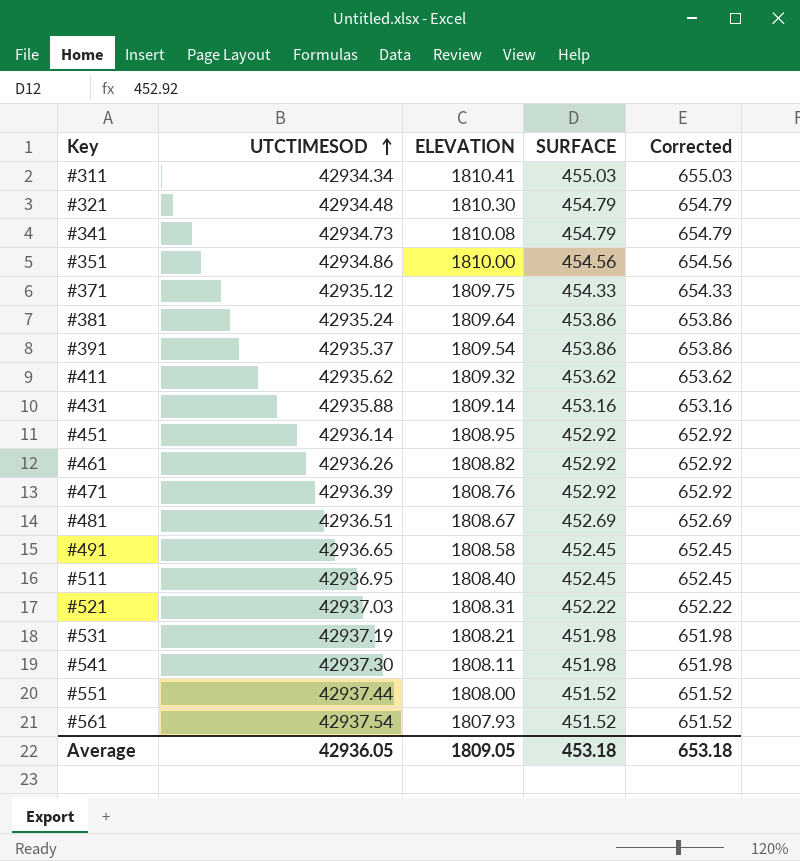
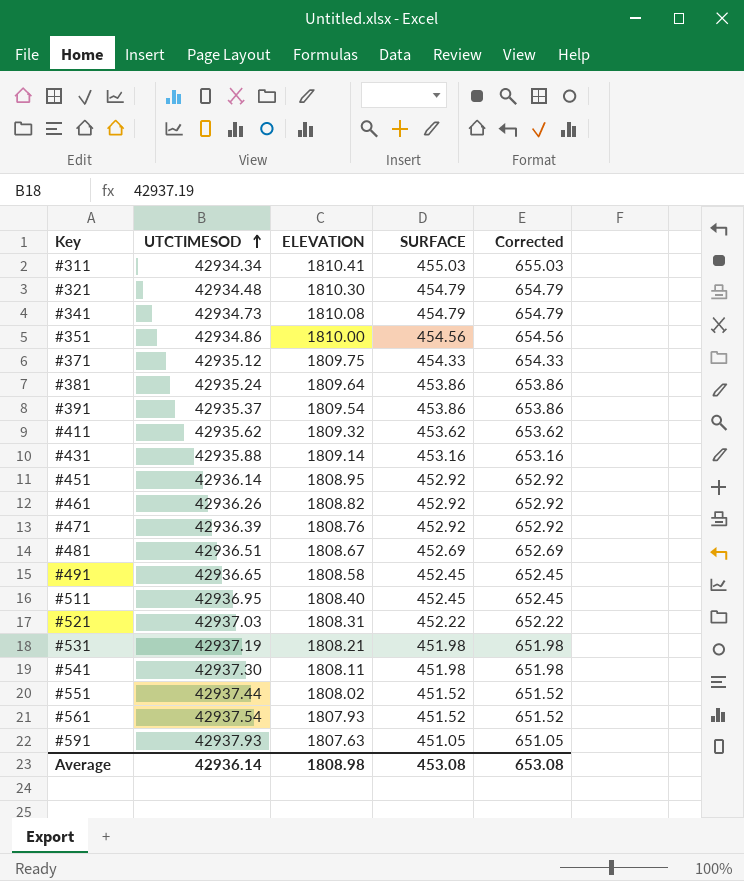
#551 | ELEVATION: 1808.00 -> 1808.02
row #591: none -> 42937.93 | 1807.63 | 451.05 | 651.05
Average | UTCTIMESOD: 42936.05 -> 42936.14
Average | ELEVATION: 1809.05 -> 1808.98
Average | SURFACE: 453.18 -> 453.08
Average | Corrected: 653.18 -> 653.08

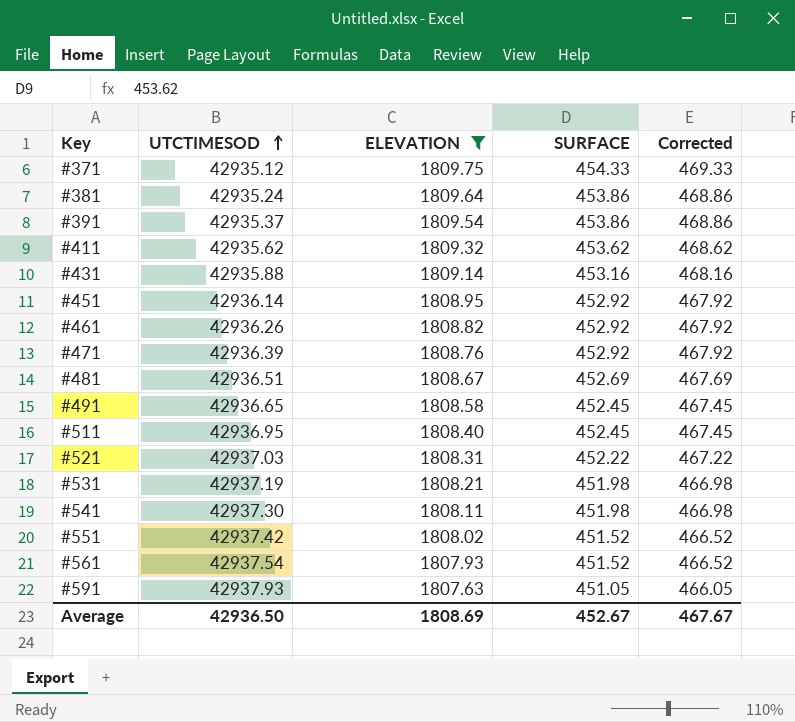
filter: none -> ELEVATION <= 1809.75
column Corrected | formula: [SURFACE] + 200 -> [SURFACE] + 15
#551 | UTCTIMESOD: 42937.44 -> 42937.42
Average | UTCTIMESOD: 42936.14 -> 42936.50
Average | ELEVATION: 1808.98 -> 1808.69
Average | SURFACE: 453.08 -> 452.67
Average | Corrected: 653.08 -> 467.67

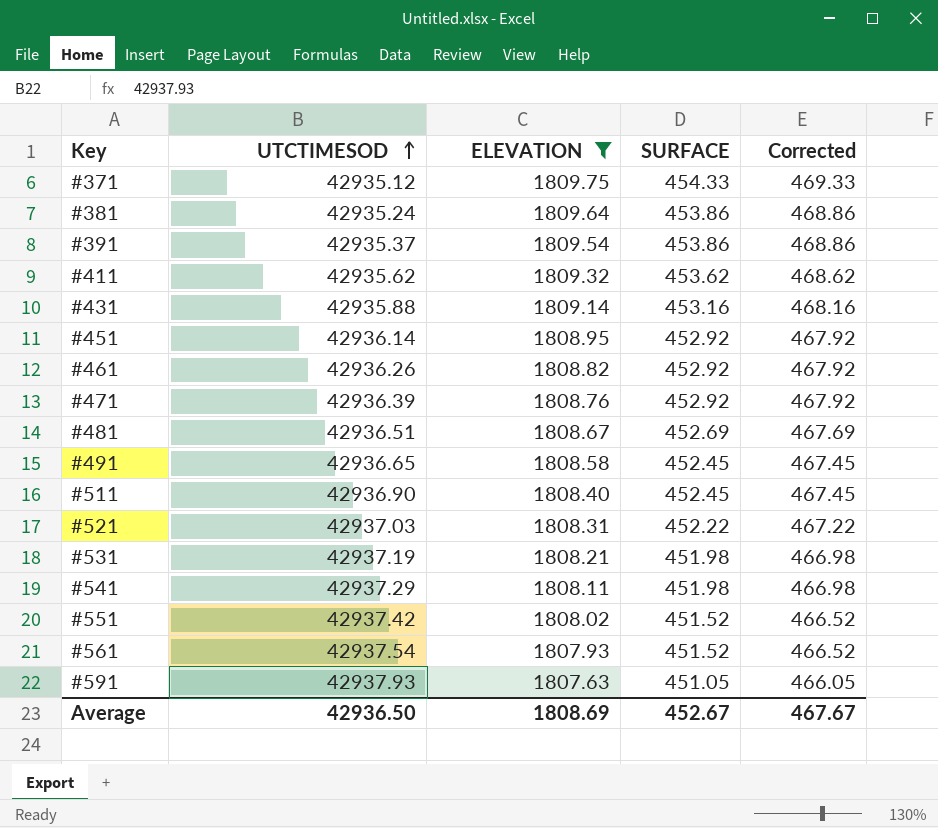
#511 | UTCTIMESOD: 42936.95 -> 42936.90
#541 | UTCTIMESOD: 42937.30 -> 42937.29

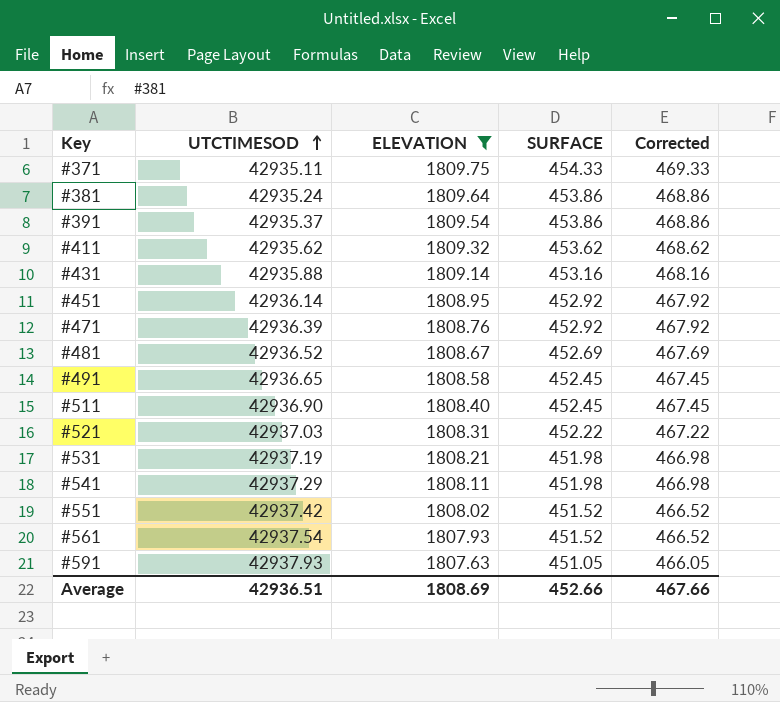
row #461: 42936.26 | 1808.82 | 452.92 | 467.92 -> none
#371 | UTCTIMESOD: 42935.12 -> 42935.11
#481 | UTCTIMESOD: 42936.51 -> 42936.52
Average | UTCTIMESOD: 42936.50 -> 42936.51
Average | SURFACE: 452.67 -> 452.66
Average | Corrected: 467.67 -> 467.66

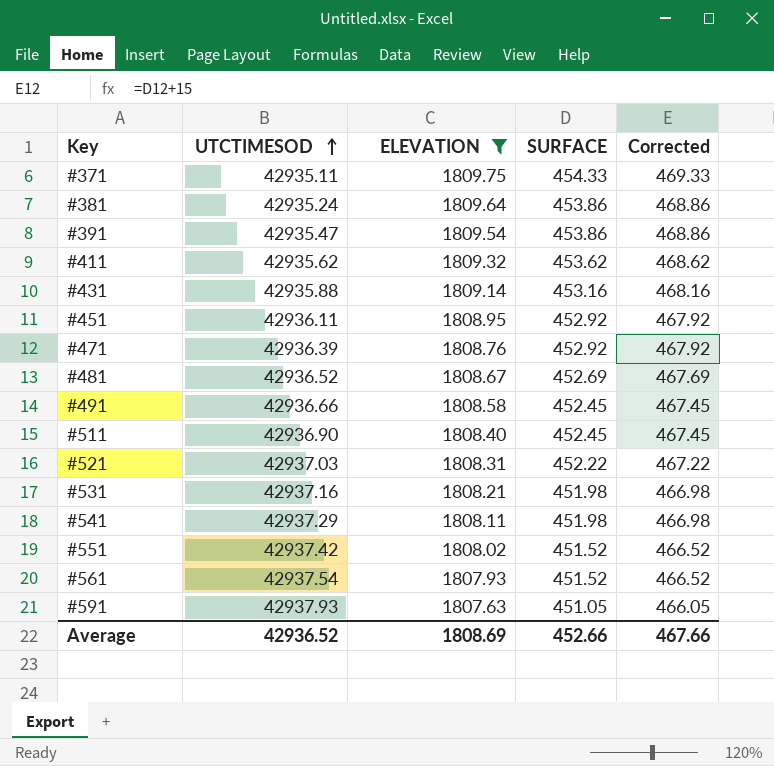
#391 | UTCTIMESOD: 42935.37 -> 42935.47
#451 | UTCTIMESOD: 42936.14 -> 42936.11
#491 | UTCTIMESOD: 42936.65 -> 42936.66
#531 | UTCTIMESOD: 42937.19 -> 42937.16
Average | UTCTIMESOD: 42936.51 -> 42936.52

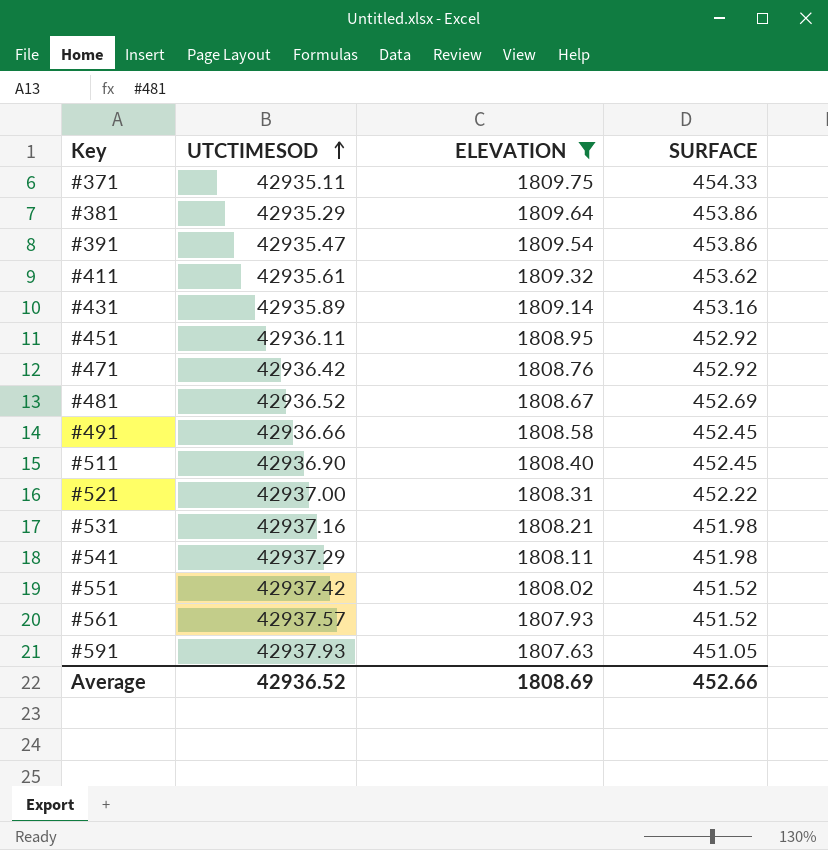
column Corrected | formula: [SURFACE] + 15 -> none
#381 | UTCTIMESOD: 42935.24 -> 42935.29
#411 | UTCTIMESOD: 42935.62 -> 42935.61
#431 | UTCTIMESOD: 42935.88 -> 42935.89
#471 | UTCTIMESOD: 42936.39 -> 42936.42
#521 | UTCTIMESOD: 42937.03 -> 42937.00
#561 | UTCTIMESOD: 42937.54 -> 42937.57

